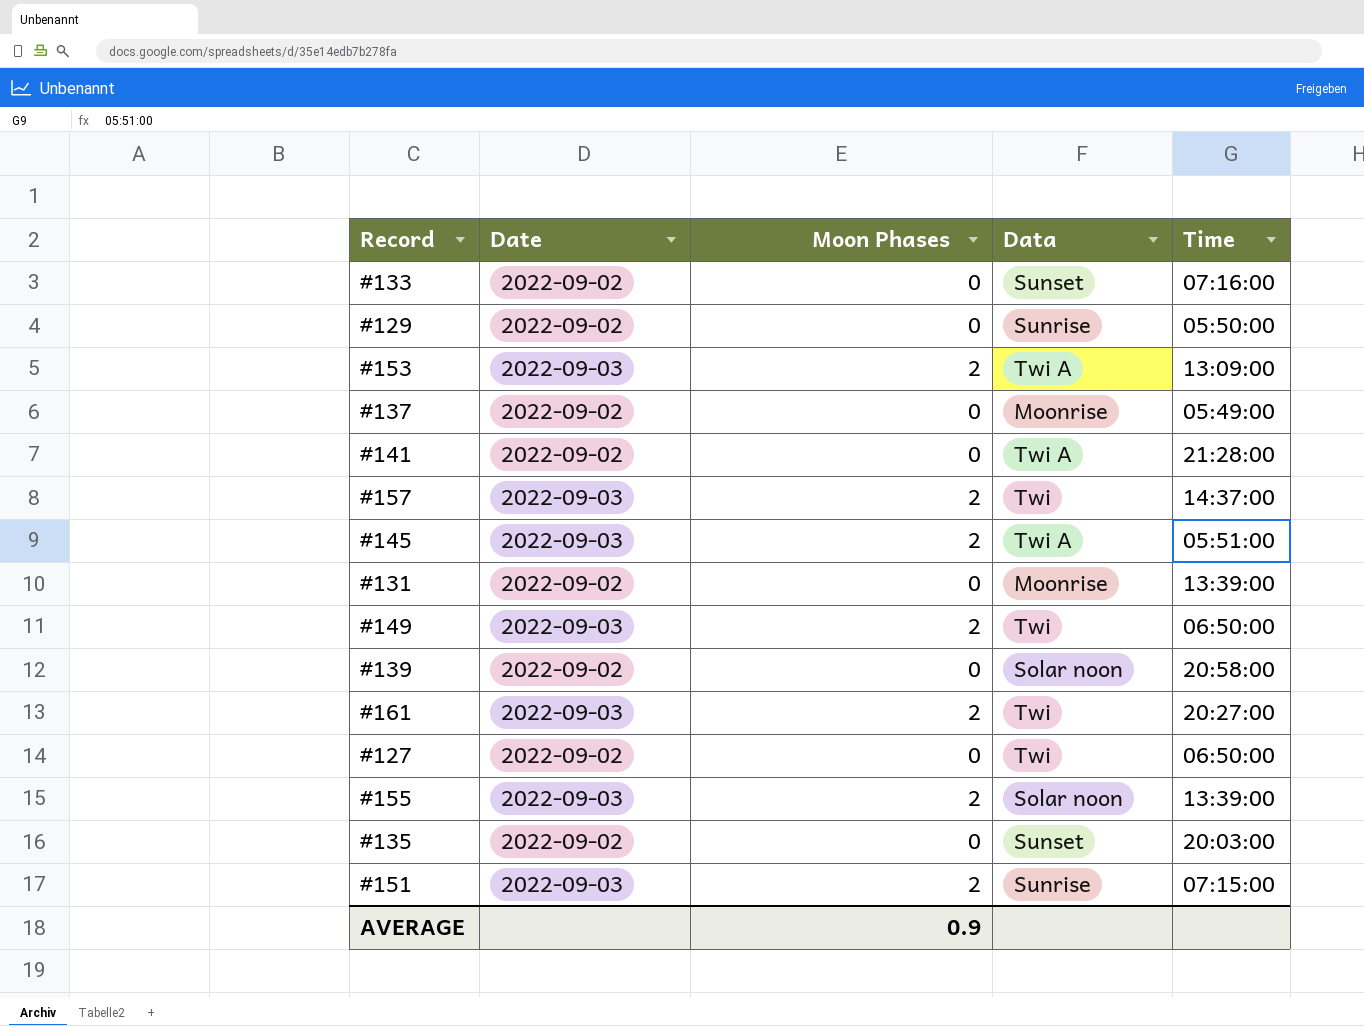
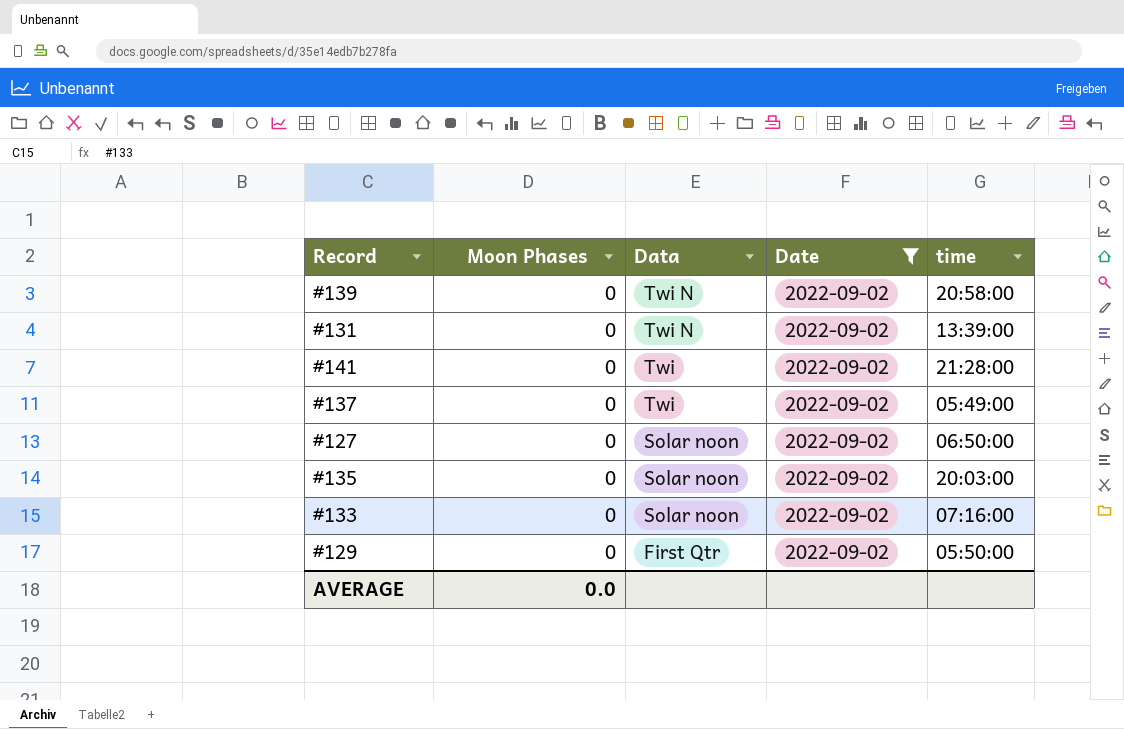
filter: none -> Date = 2022-09-02
row order: none -> Data descending
column Date | position: 2 -> 4
column name: Time -> time
#139 | Data: Solar noon -> Twi N
#131 | Data: Moonrise -> Twi N
#141 | Data: Twi A -> Twi
#137 | Data: Moonrise -> Twi
#127 | Data: Twi -> Solar noon
#135 | Data: Sunset -> Solar noon
#133 | Data: Sunset -> Solar noon
#129 | Data: Sunrise -> First Qtr
AVERAGE | Moon Phases: 0.9 -> 0.0

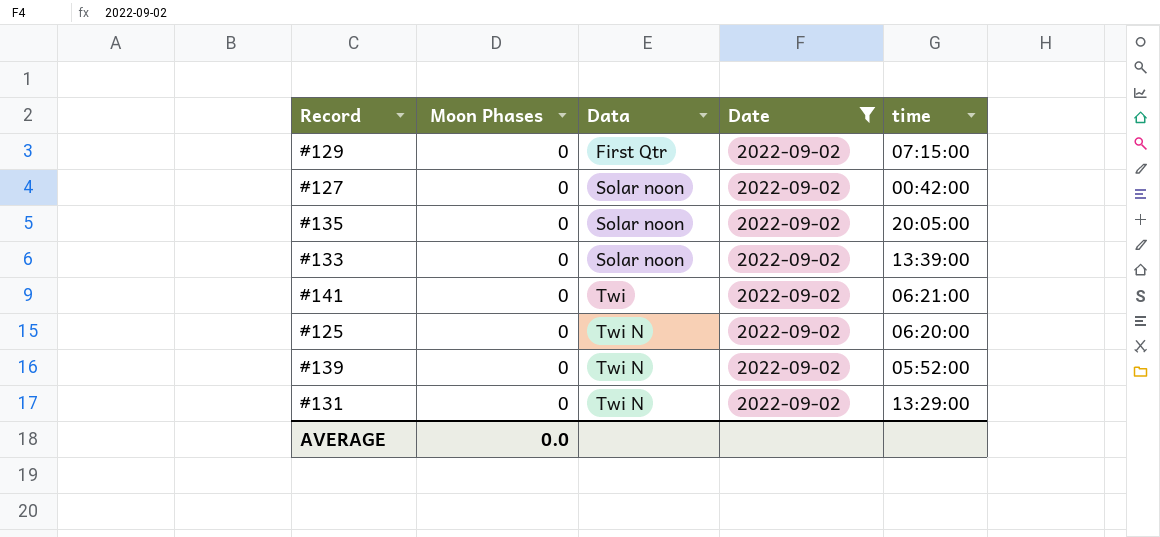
row order: Data descending -> Data ascending
row #137: 0 | Twi | 2022-09-02 | 05:49:00 -> none
#129 | time: 05:50:00 -> 07:15:00
#127 | time: 06:50:00 -> 00:42:00
#135 | time: 20:03:00 -> 20:05:00
#133 | time: 07:16:00 -> 13:39:00
#141 | time: 21:28:00 -> 06:21:00
row #125: none -> 0 | Twi N | 2022-09-02 | 06:20:00
#139 | time: 20:58:00 -> 05:52:00
#131 | time: 13:39:00 -> 13:29:00

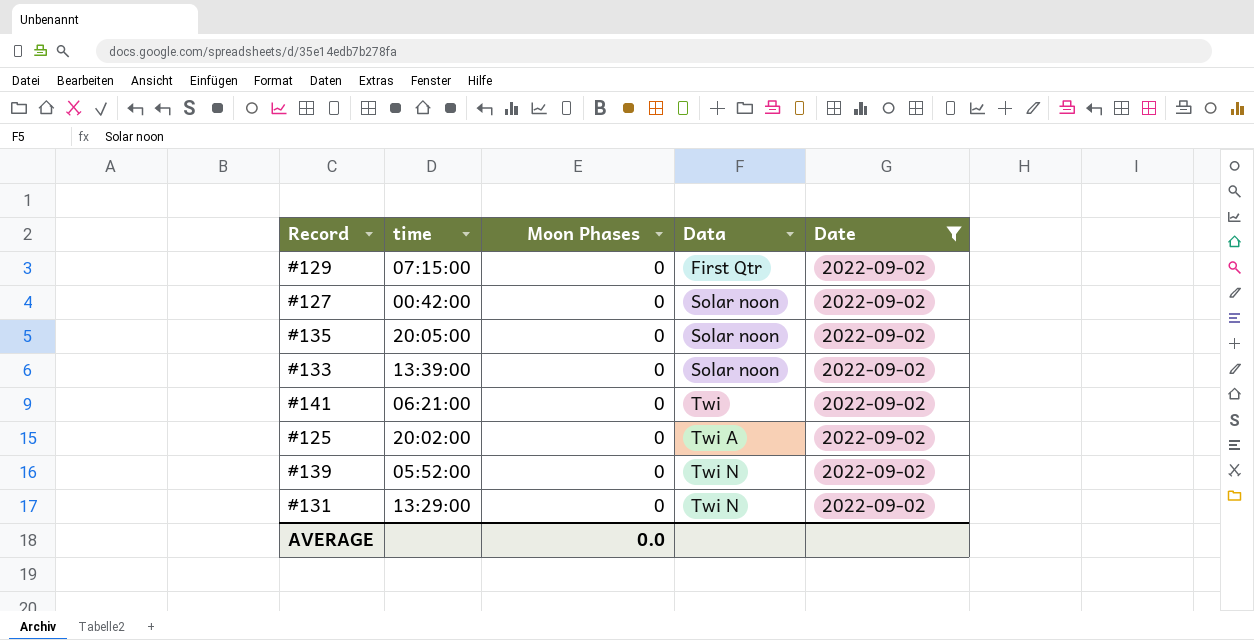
column time | position: 5 -> 2
#125 | time: 06:20:00 -> 20:02:00
#125 | Data: Twi N -> Twi A

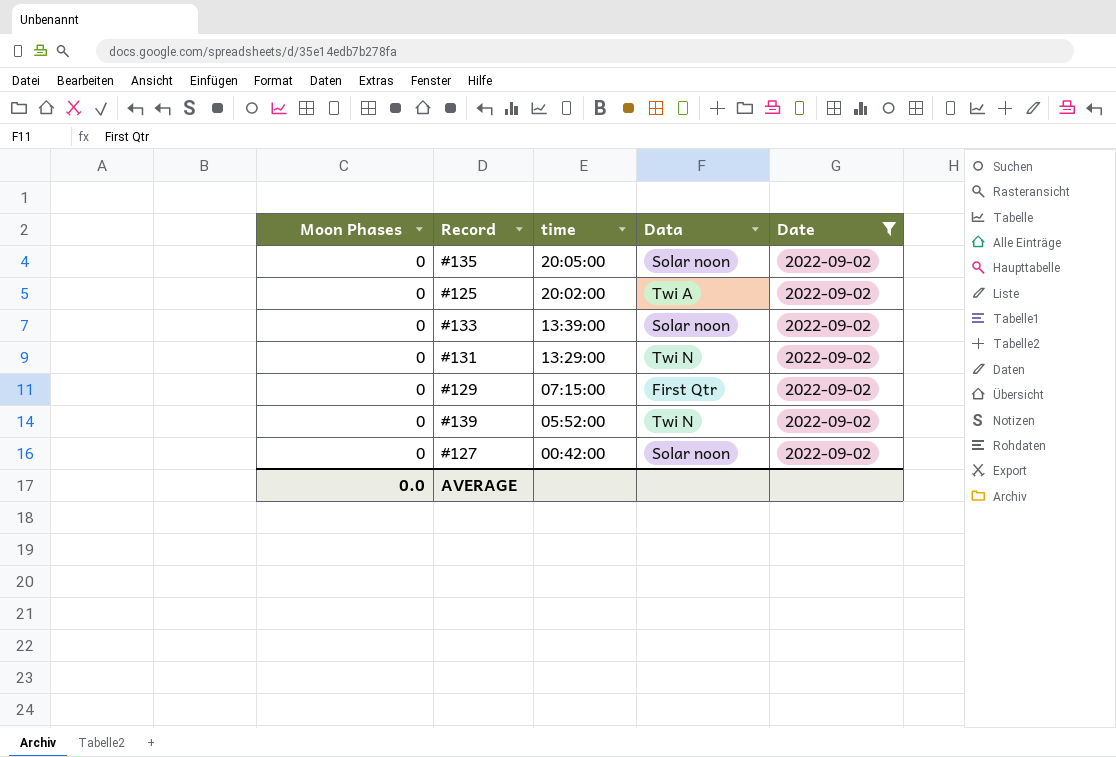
row order: Data ascending -> time descending
column Moon Phases | position: 3 -> 1
row #141: 06:21:00 | 0 | Twi | 2022-09-02 -> none

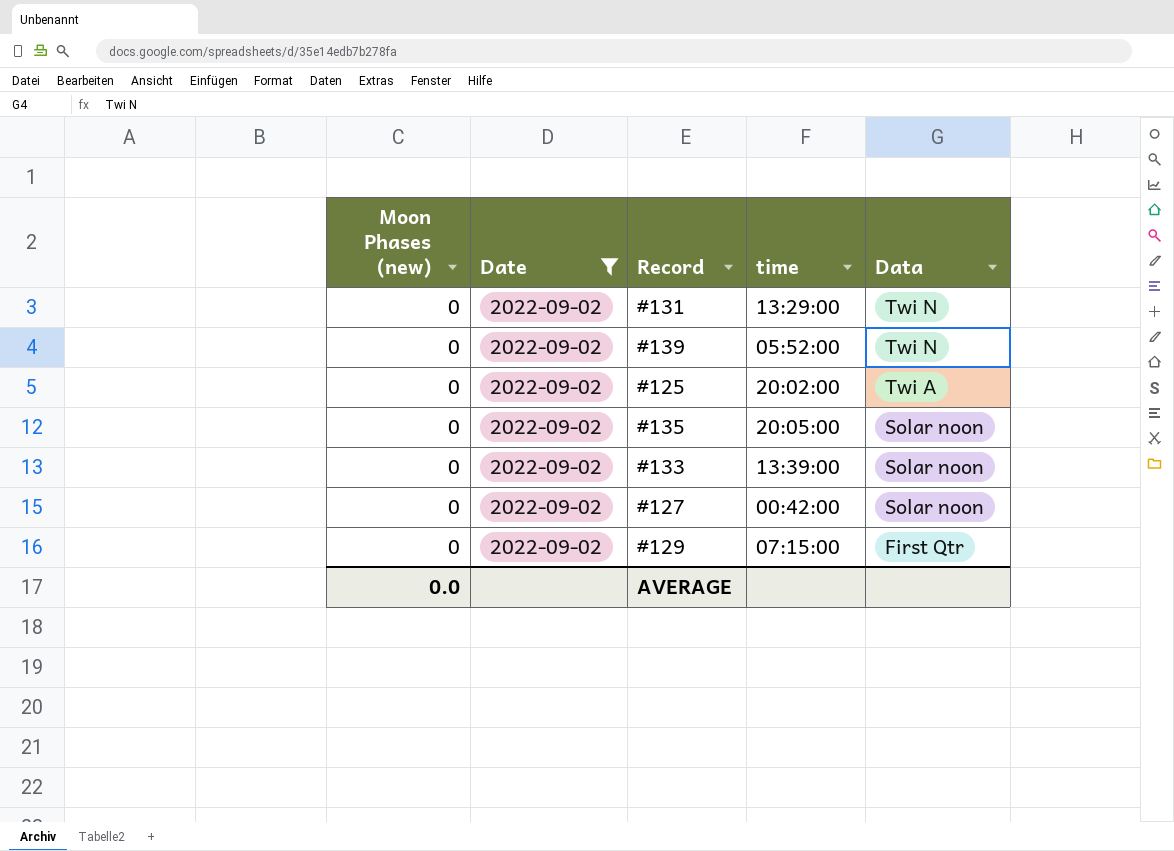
row order: time descending -> Data descending
column name: Moon Phases -> Moon Phases (new)
column Date | position: 5 -> 2

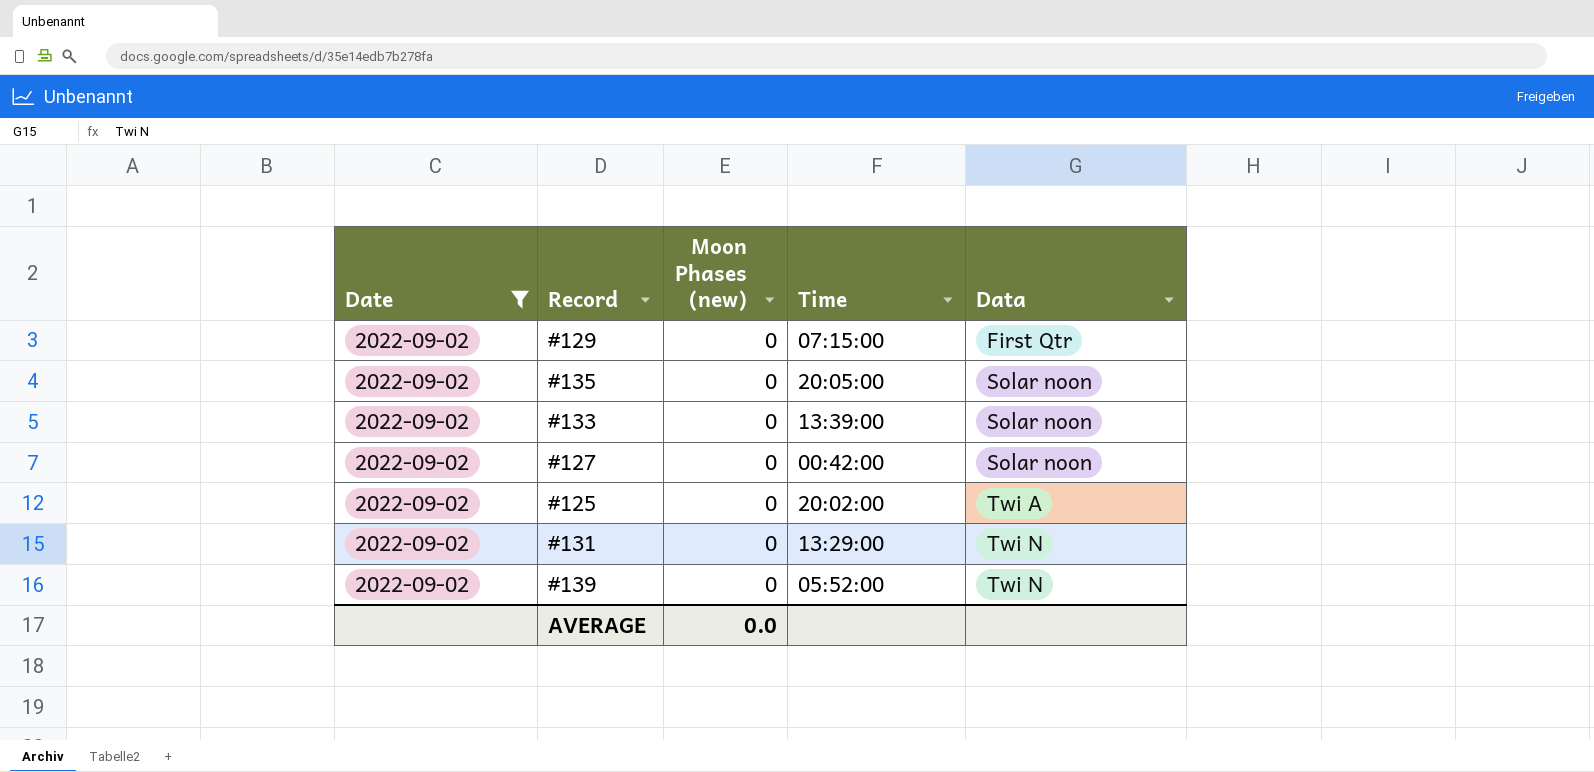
row order: Data descending -> Data ascending
column Moon Phases (new) | position: 1 -> 3
column name: time -> Time

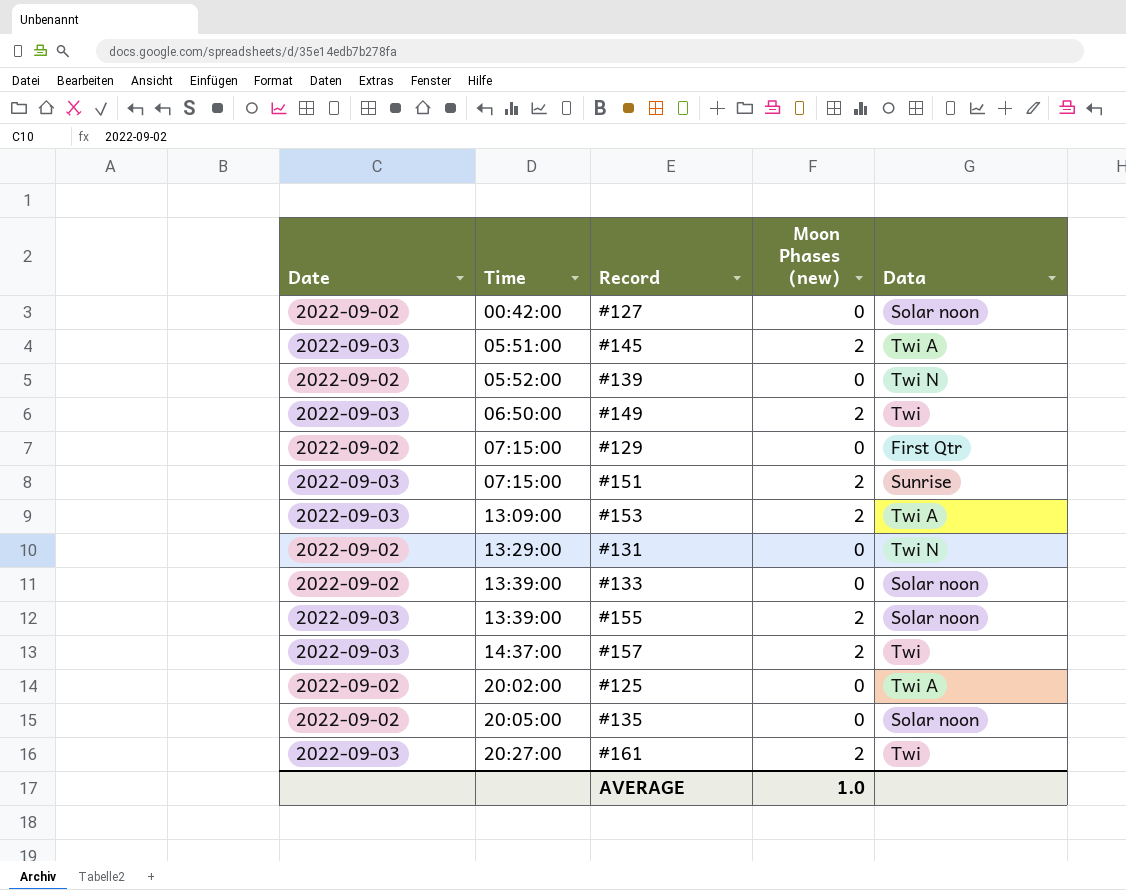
filter: Date = 2022-09-02 -> none
row order: Data ascending -> Time ascending
column Time | position: 4 -> 2
AVERAGE | Moon Phases (new): 0.0 -> 1.0

